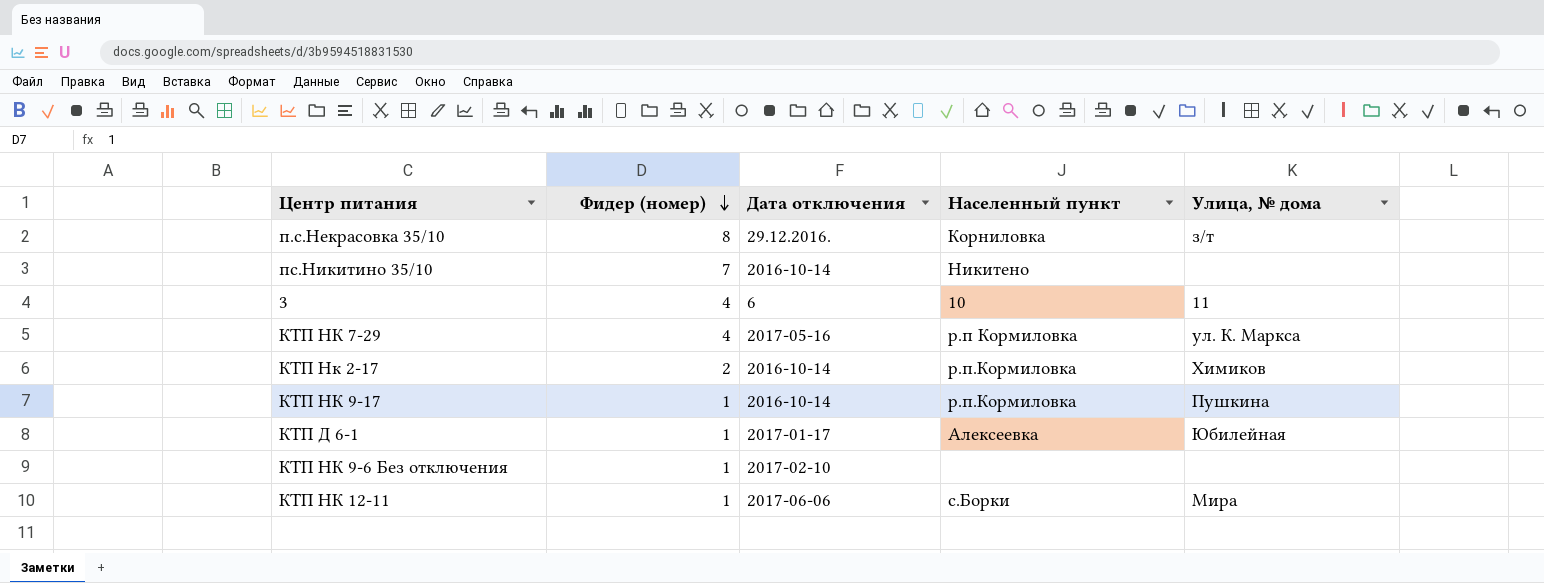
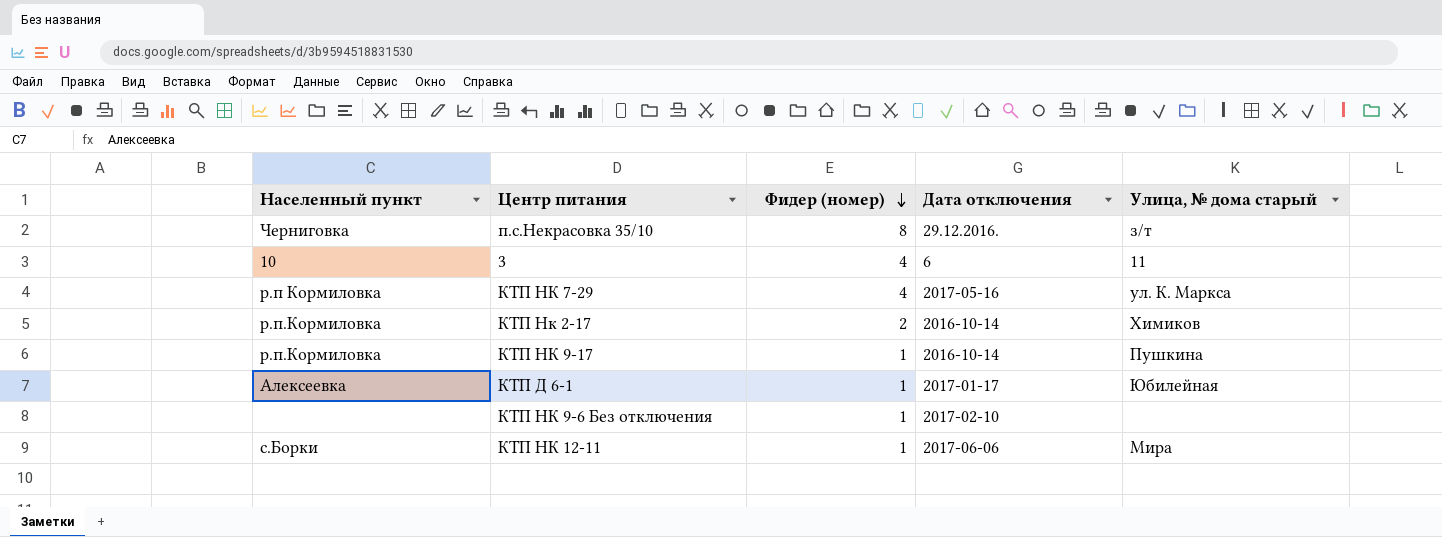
column Населенный пункт | position: 4 -> 1
column name: Улица, № дома -> Улица, № дома старый
row пс.Никитино 35/10: 7 | 2016-10-14 | Никитено | none -> none
п.с.Некрасовка 35/10 | Населенный пункт: Корниловка -> Черниговка

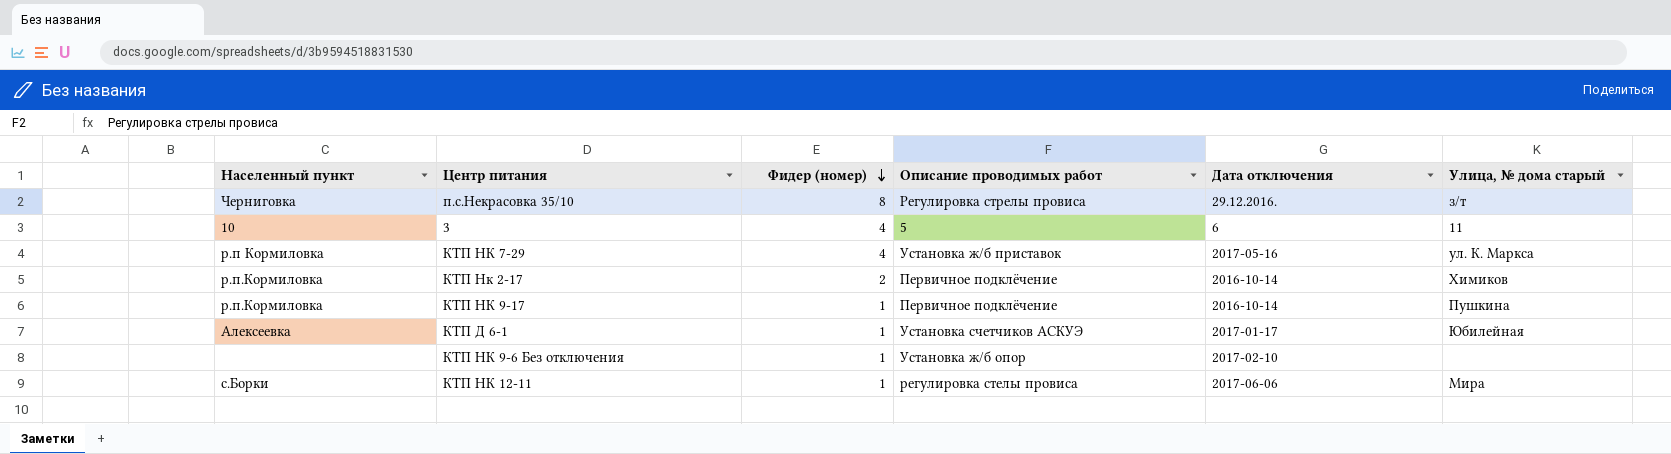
column Описание проводимых работ | position: none -> 4

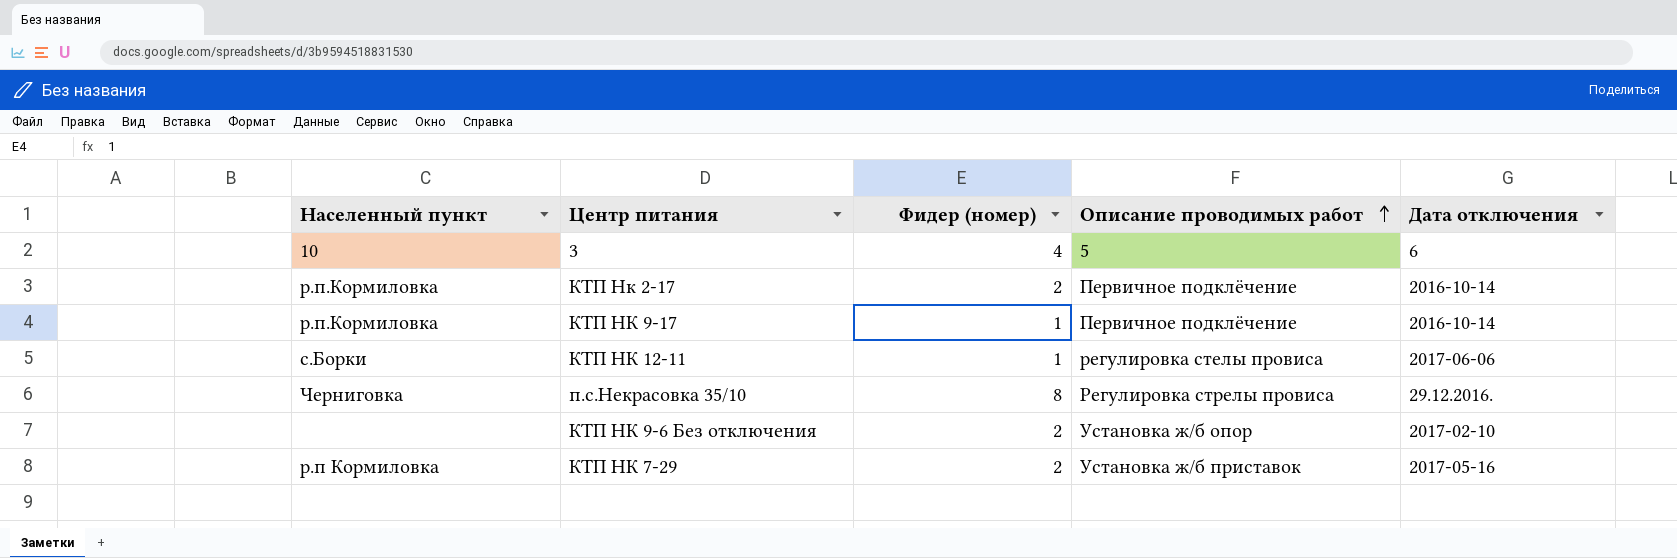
row order: Фидер (номер) descending -> Описание проводимых работ ascending
column Улица, № дома старый | position: 6 -> none
row КТП Д 6-1: Алексеевка | 1 | Установка счетчиков АСКУЭ | 2017-01-17 | Юбилейная -> none
КТП НК 9-6 Без отключения | Фидер (номер): 1 -> 2
КТП НК 7-29 | Фидер (номер): 4 -> 2

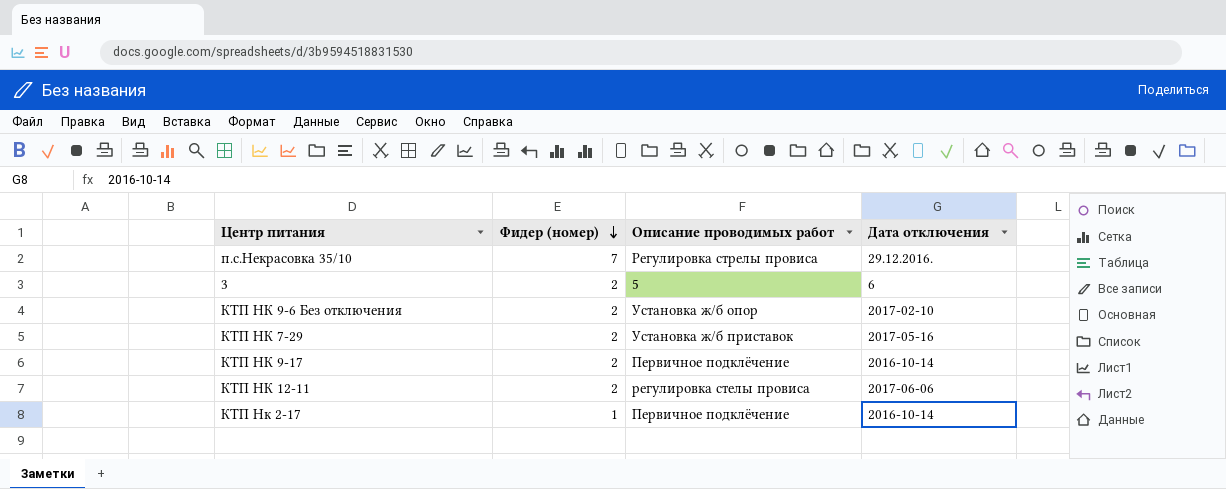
row order: Описание проводимых работ ascending -> Фидер (номер) descending
column Населенный пункт | position: 1 -> none
п.с.Некрасовка 35/10 | Фидер (номер): 8 -> 7
3 | Фидер (номер): 4 -> 2
КТП НК 9-17 | Фидер (номер): 1 -> 2
КТП НК 12-11 | Фидер (номер): 1 -> 2
КТП Нк 2-17 | Фидер (номер): 2 -> 1

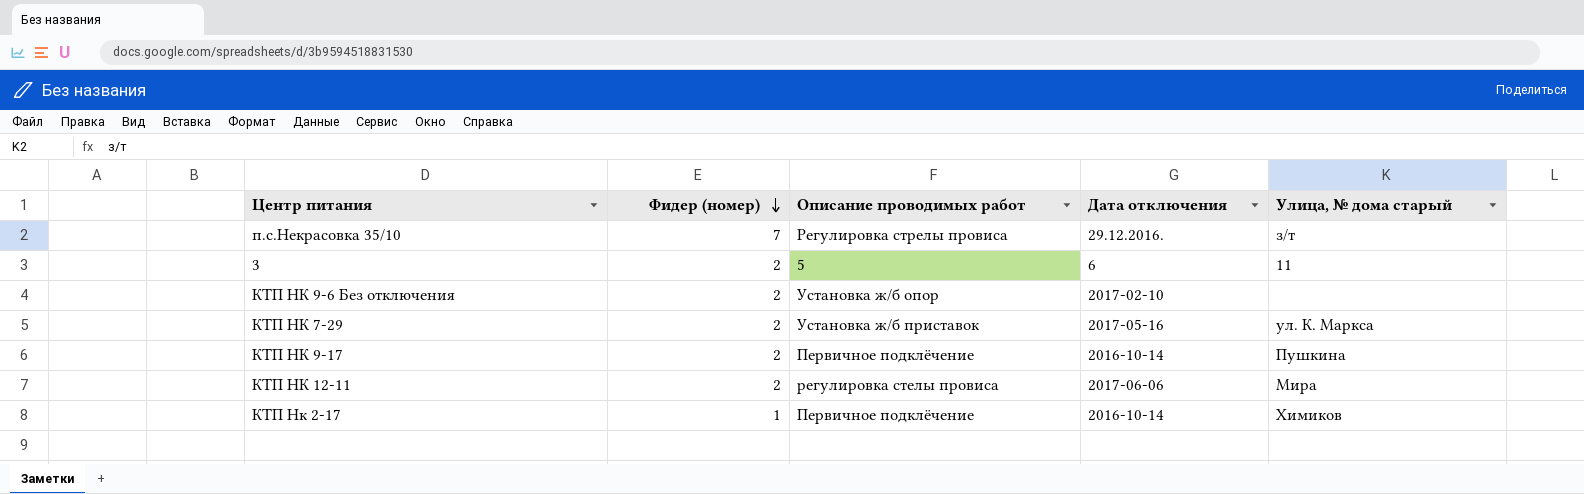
column Улица, № дома старый | position: none -> 5

